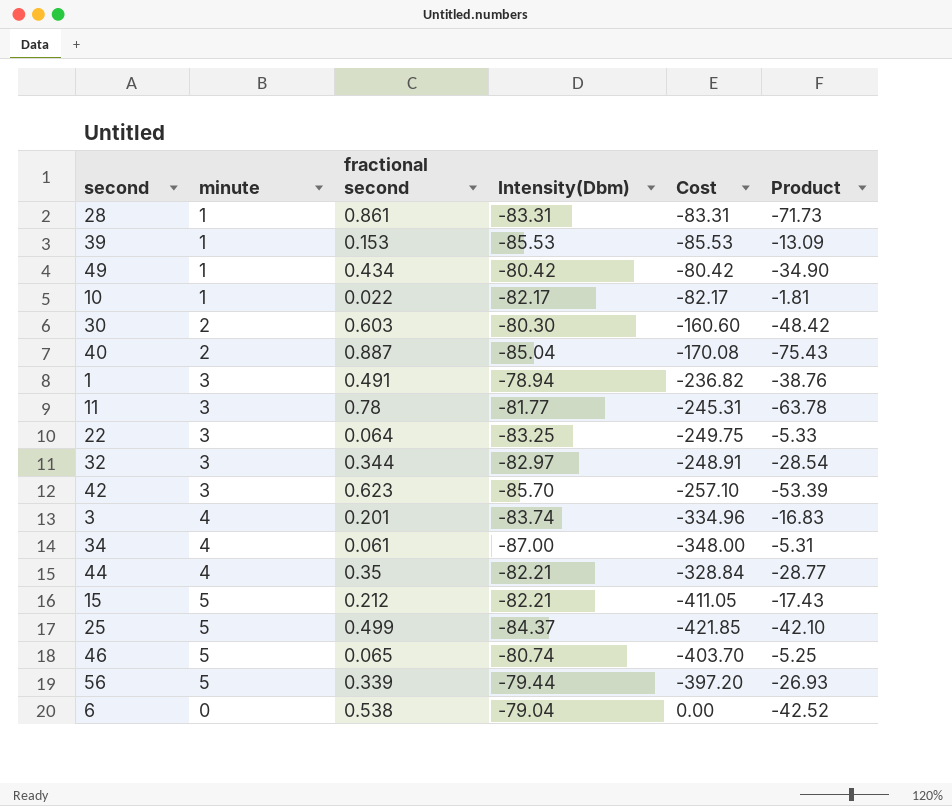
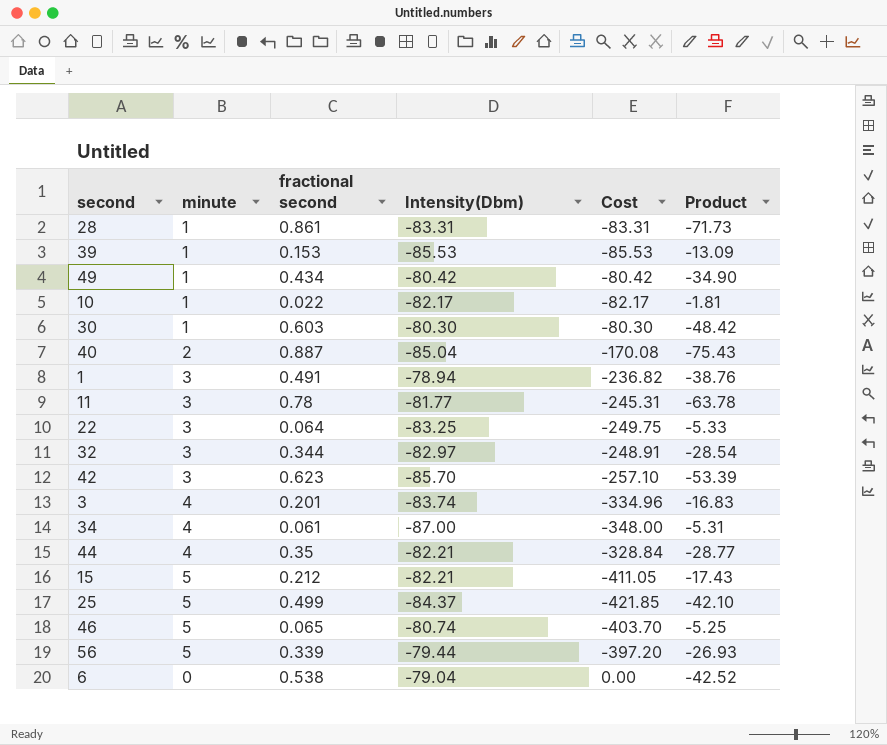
30 | minute: 2 -> 1
30 | Cost: -160.60 -> -80.30

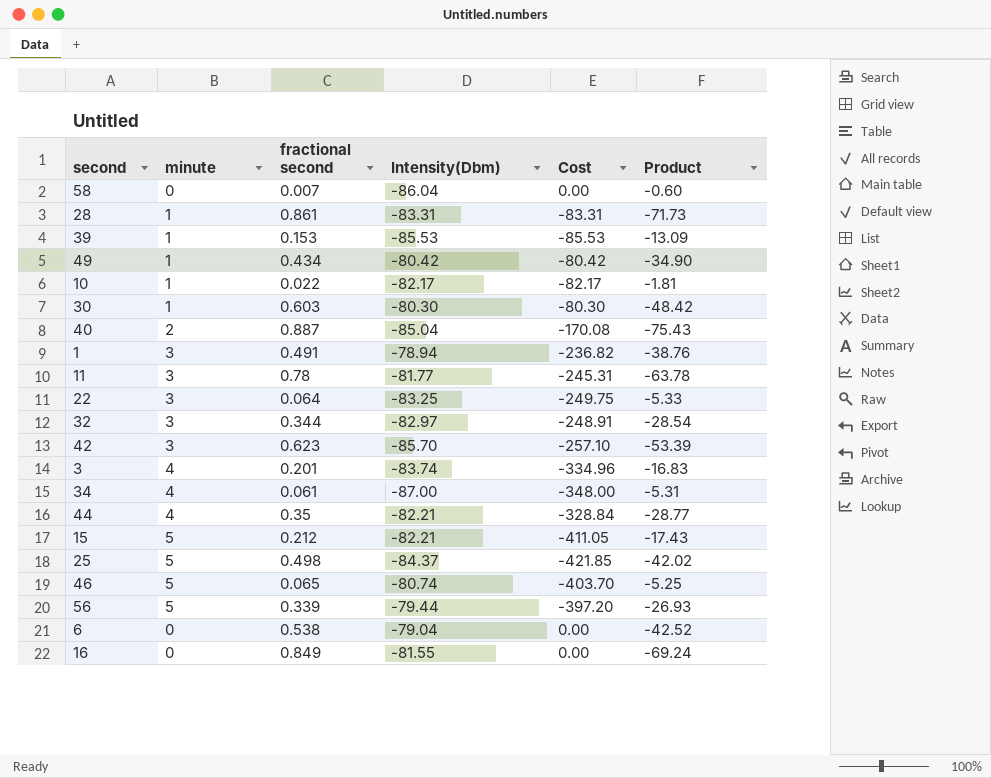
row 58: none -> 0 | 0.007 | -86.04 | 0.00 | -0.60
25 | fractional second: 0.499 -> 0.498
25 | Product: -42.10 -> -42.02
row 16: none -> 0 | 0.849 | -81.55 | 0.00 | -69.24

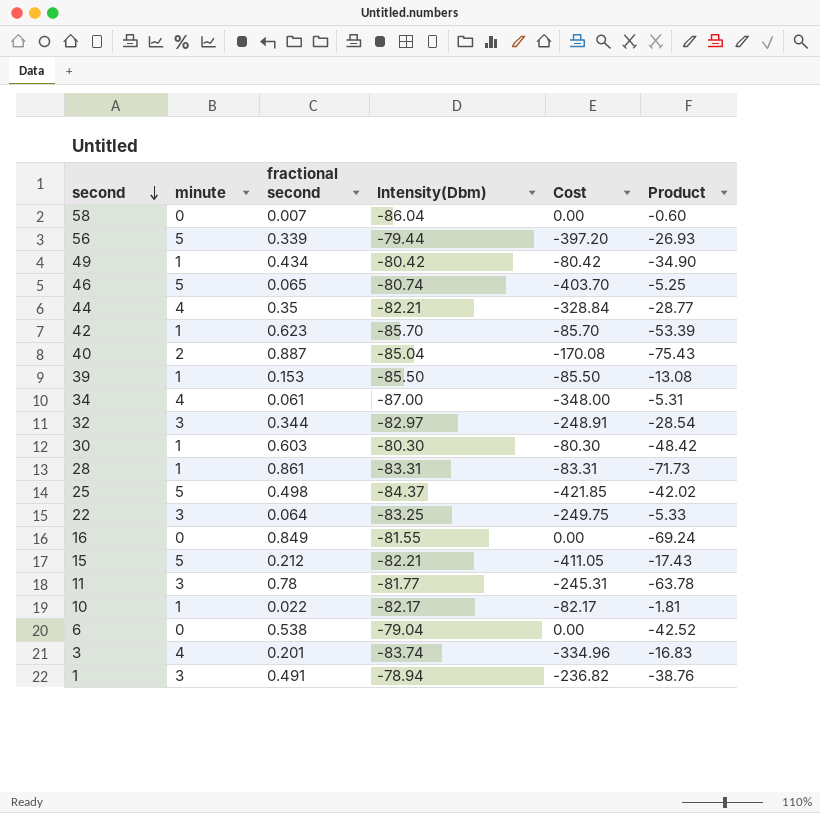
row order: none -> second descending
42 | minute: 3 -> 1
42 | Cost: -257.10 -> -85.70
39 | Intensity(Dbm): -85.53 -> -85.50
39 | Cost: -85.53 -> -85.50
39 | Product: -13.09 -> -13.08

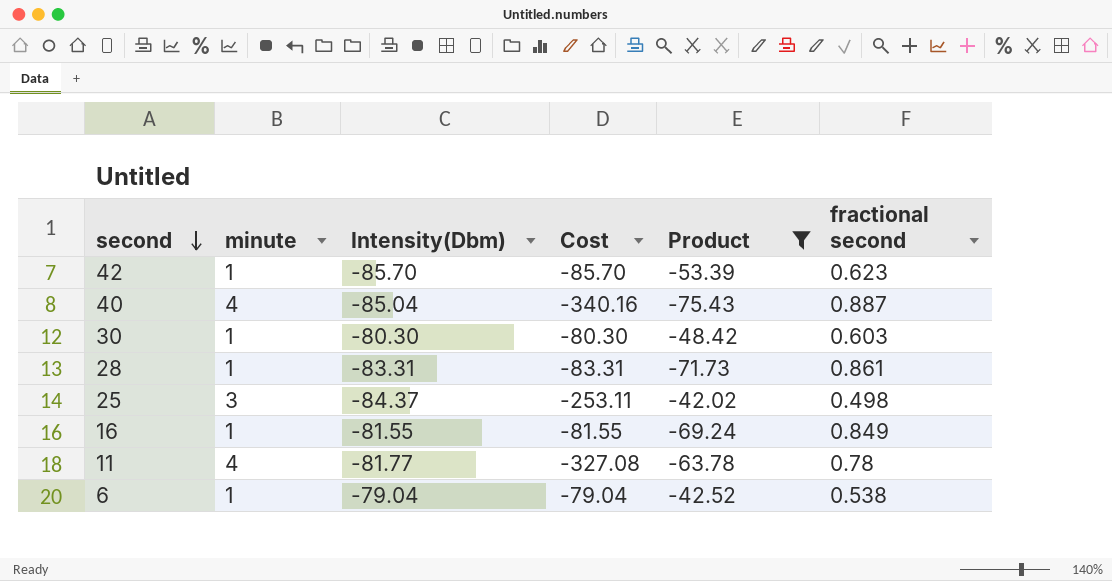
filter: none -> Product <= -42.02
column fractional second | position: 3 -> 6
40 | minute: 2 -> 4
40 | Cost: -170.08 -> -340.16
25 | minute: 5 -> 3
25 | Cost: -421.85 -> -253.11
16 | minute: 0 -> 1
16 | Cost: 0.00 -> -81.55
11 | minute: 3 -> 4
11 | Cost: -245.31 -> -327.08
6 | minute: 0 -> 1
6 | Cost: 0.00 -> -79.04

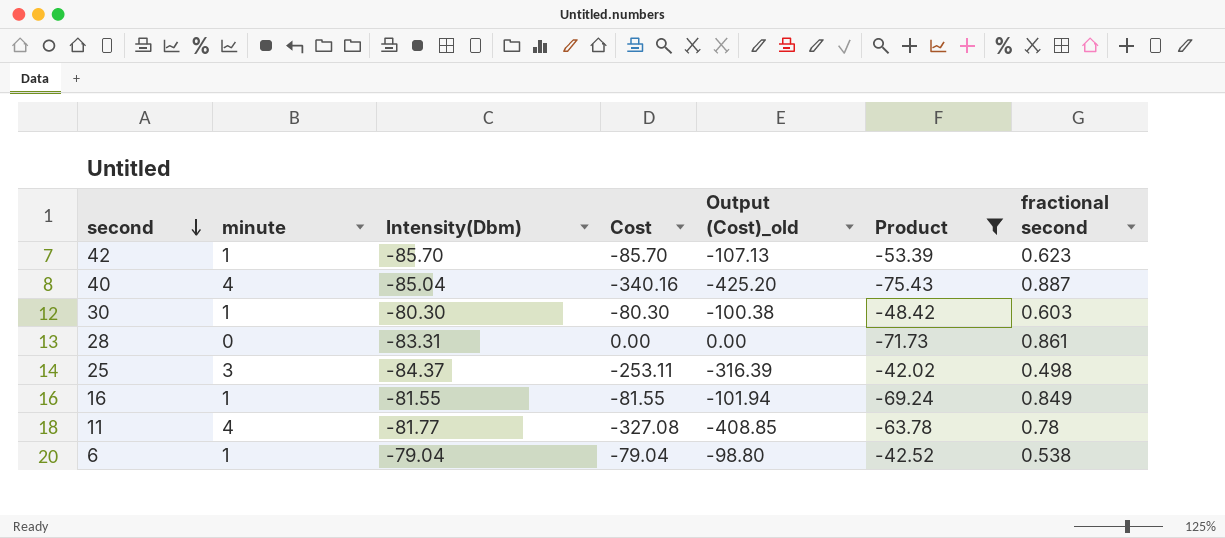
column Output (Cost)_old | formula: none -> [Cost] * 1.25
28 | minute: 1 -> 0
28 | Cost: -83.31 -> 0.00

